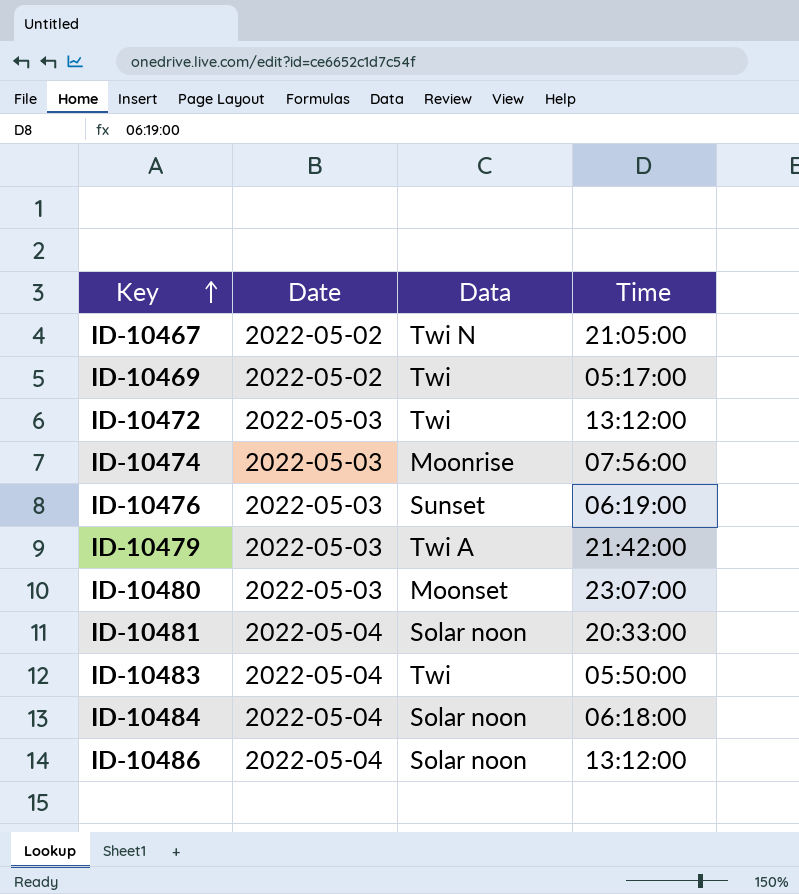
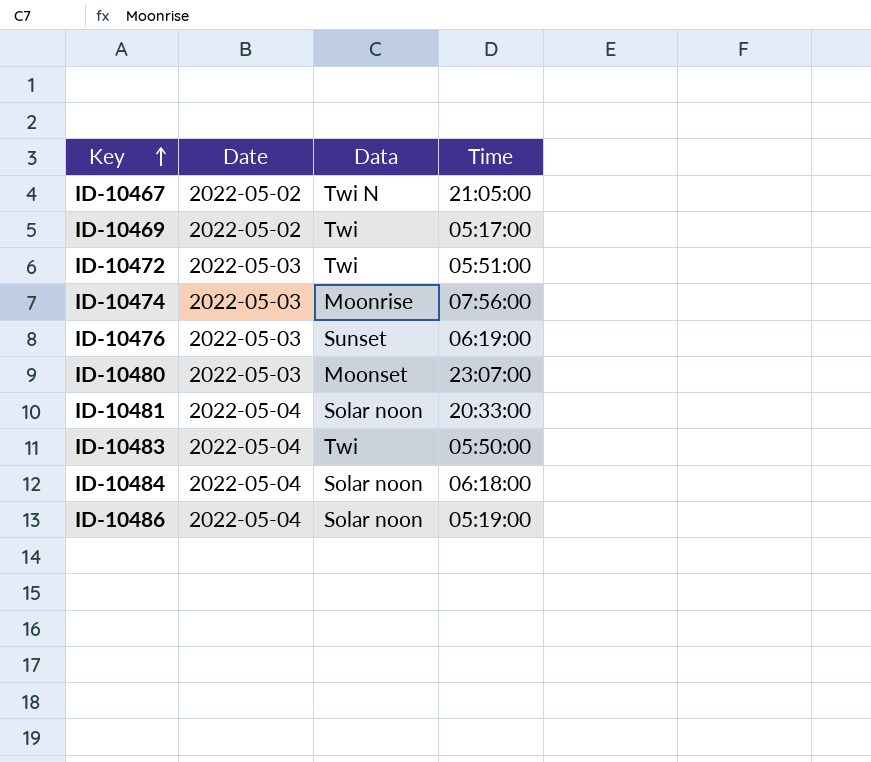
row ID-10479: 2022-05-03 | Twi A | 21:42:00 -> none
ID-10472 | Time: 13:12:00 -> 05:51:00
ID-10486 | Time: 13:12:00 -> 05:19:00

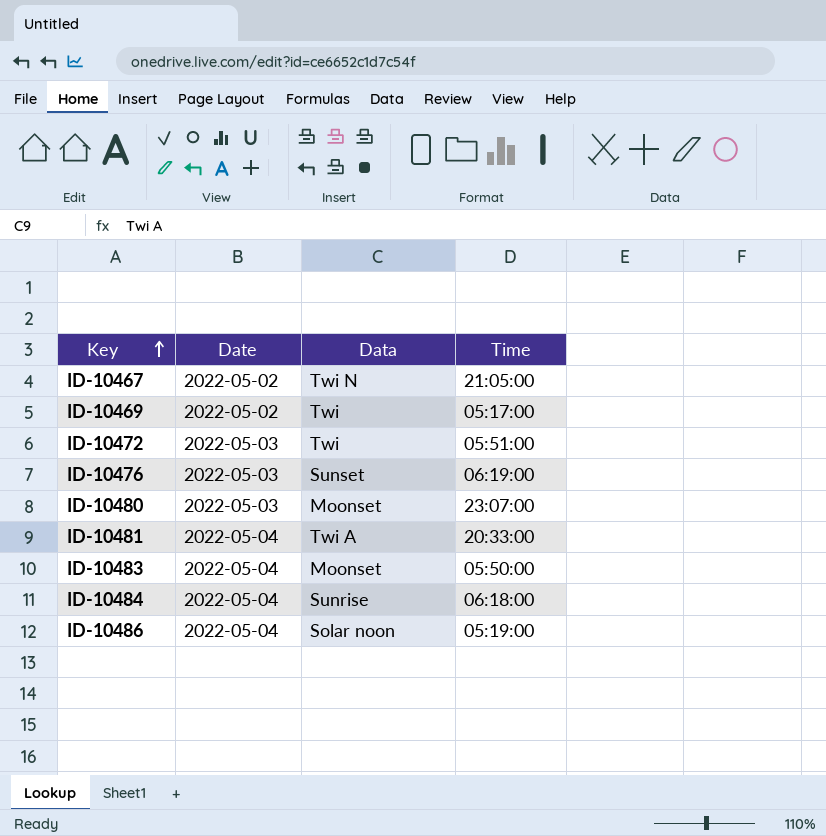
row ID-10474: 2022-05-03 | Moonrise | 07:56:00 -> none
ID-10481 | Data: Solar noon -> Twi A
ID-10483 | Data: Twi -> Moonset
ID-10484 | Data: Solar noon -> Sunrise

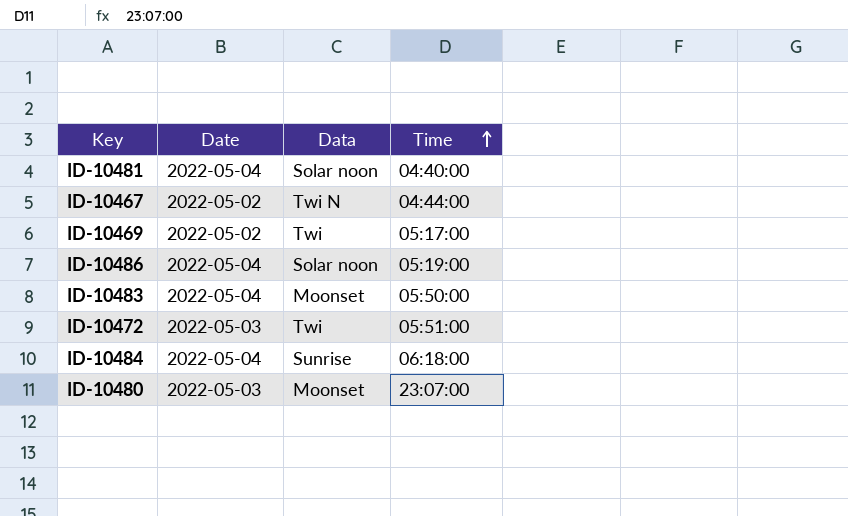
row order: Key ascending -> Time ascending
row ID-10476: 2022-05-03 | Sunset | 06:19:00 -> none
ID-10481 | Data: Twi A -> Solar noon
ID-10481 | Time: 20:33:00 -> 04:40:00
ID-10467 | Time: 21:05:00 -> 04:44:00

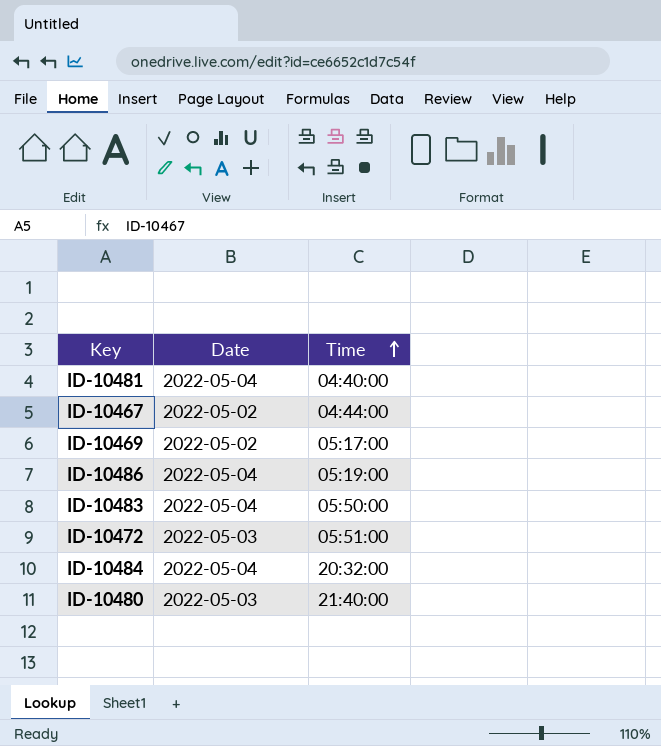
column Data | position: 3 -> none
ID-10484 | Time: 06:18:00 -> 20:32:00
ID-10480 | Time: 23:07:00 -> 21:40:00

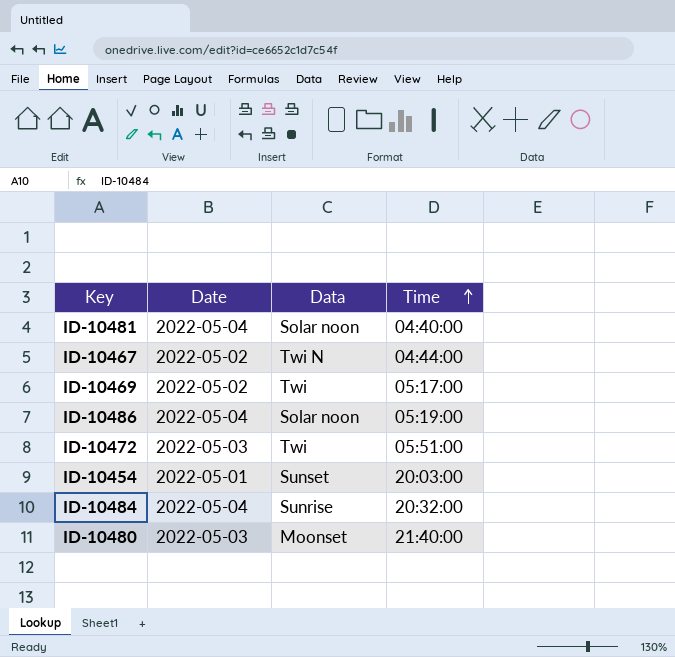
column Data | position: none -> 3
row ID-10483: 2022-05-04 | 05:50:00 -> none
row ID-10454: none -> 2022-05-01 | Sunset | 20:03:00

